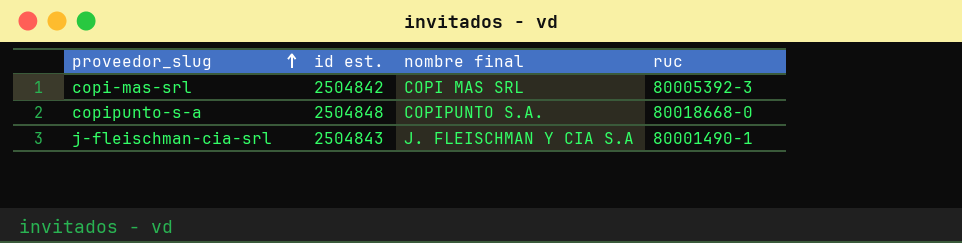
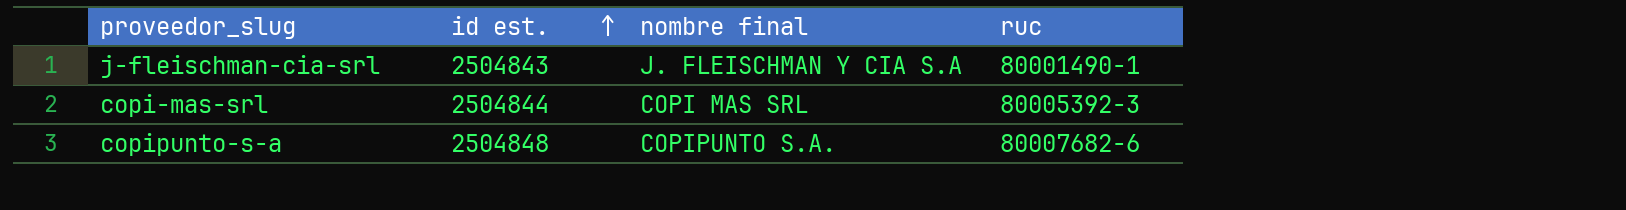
row order: proveedor_slug ascending -> id est. ascending
copi-mas-srl | id est.: 2504842 -> 2504844
copipunto-s-a | ruc: 80018668-0 -> 80007682-6

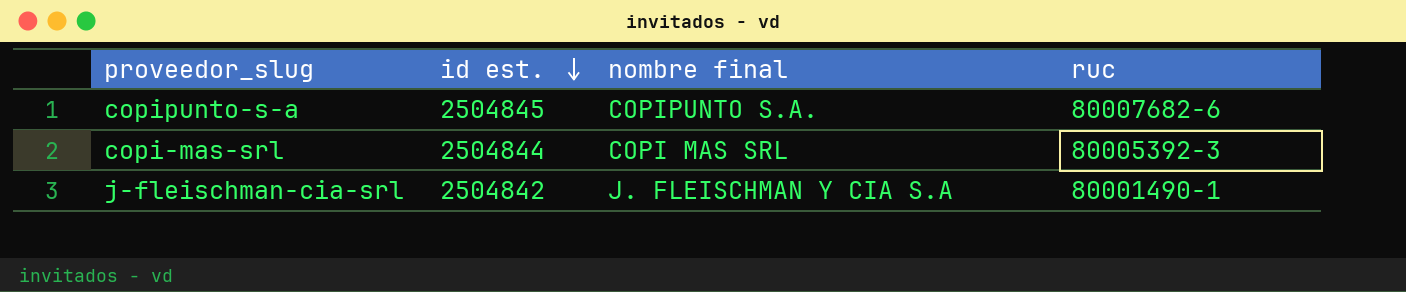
row order: id est. ascending -> id est. descending
copipunto-s-a | id est.: 2504848 -> 2504845
j-fleischman-cia-srl | id est.: 2504843 -> 2504842

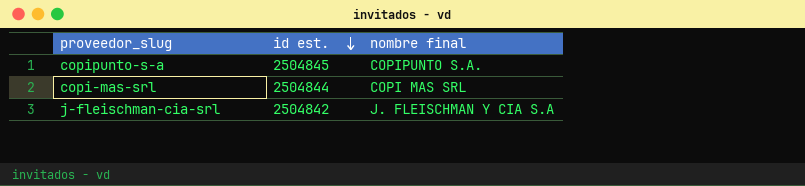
column ruc | position: 4 -> none

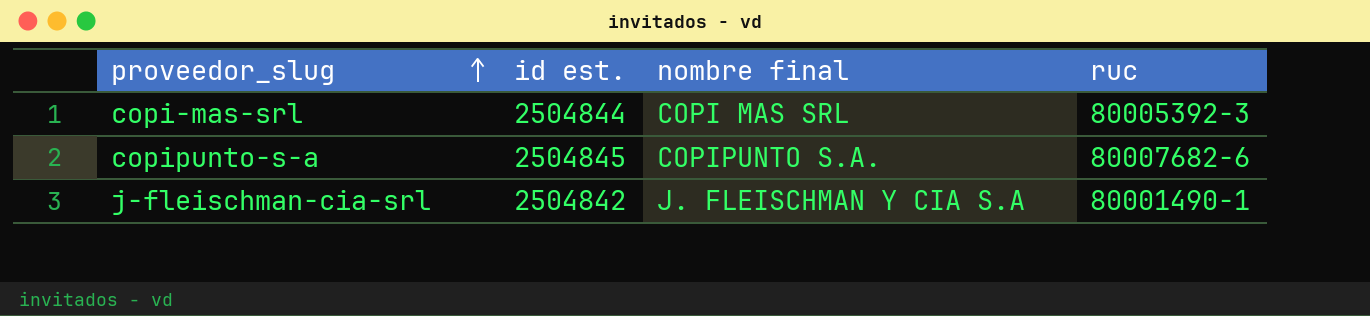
row order: id est. descending -> proveedor_slug ascending
column ruc | position: none -> 4

